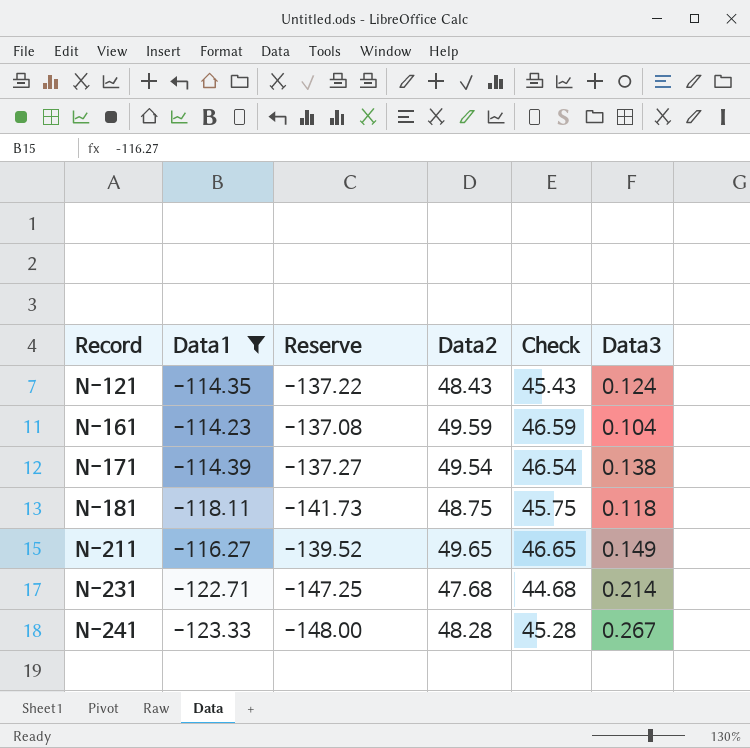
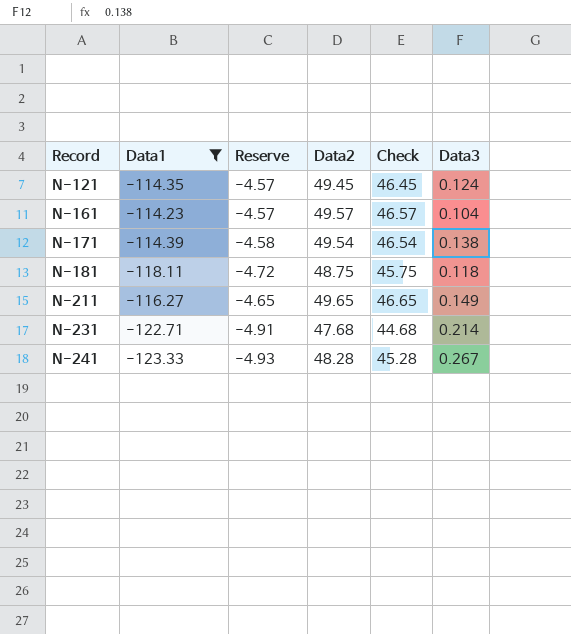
column Reserve | formula: [Data1] * 1.2 -> [Data1] * 0.04
N-121 | Data2: 48.43 -> 49.45
N-121 | Check: 45.43 -> 46.45
N-161 | Data2: 49.59 -> 49.57
N-161 | Check: 46.59 -> 46.57

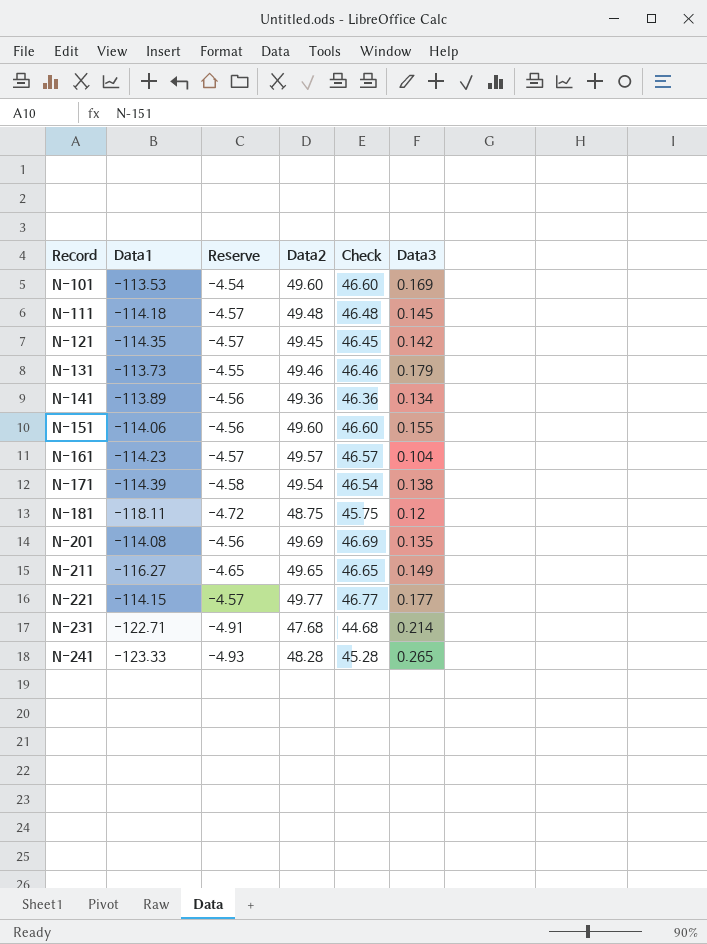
filter: Data1 <= -114.23 -> none
N-121 | Data3: 0.124 -> 0.142
N-181 | Data3: 0.118 -> 0.12
N-241 | Data3: 0.267 -> 0.265

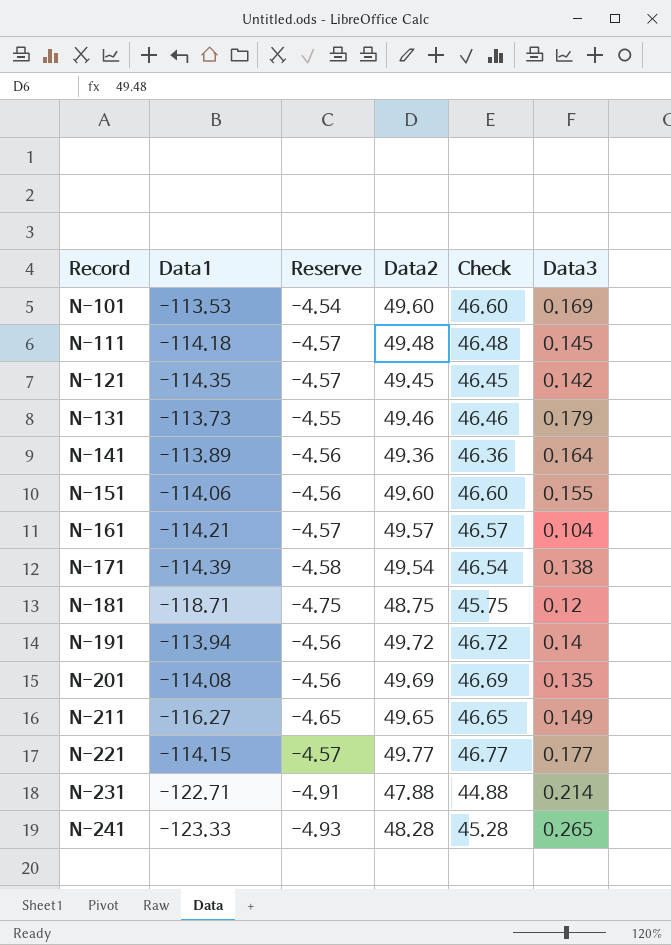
N-141 | Data3: 0.134 -> 0.164
N-161 | Data1: -114.23 -> -114.21
N-181 | Data1: -118.11 -> -118.71
N-181 | Reserve: -4.72 -> -4.75
row N-191: none -> -113.94 | -4.56 | 49.72 | 46.72 | 0.14
N-231 | Data2: 47.68 -> 47.88
N-231 | Check: 44.68 -> 44.88

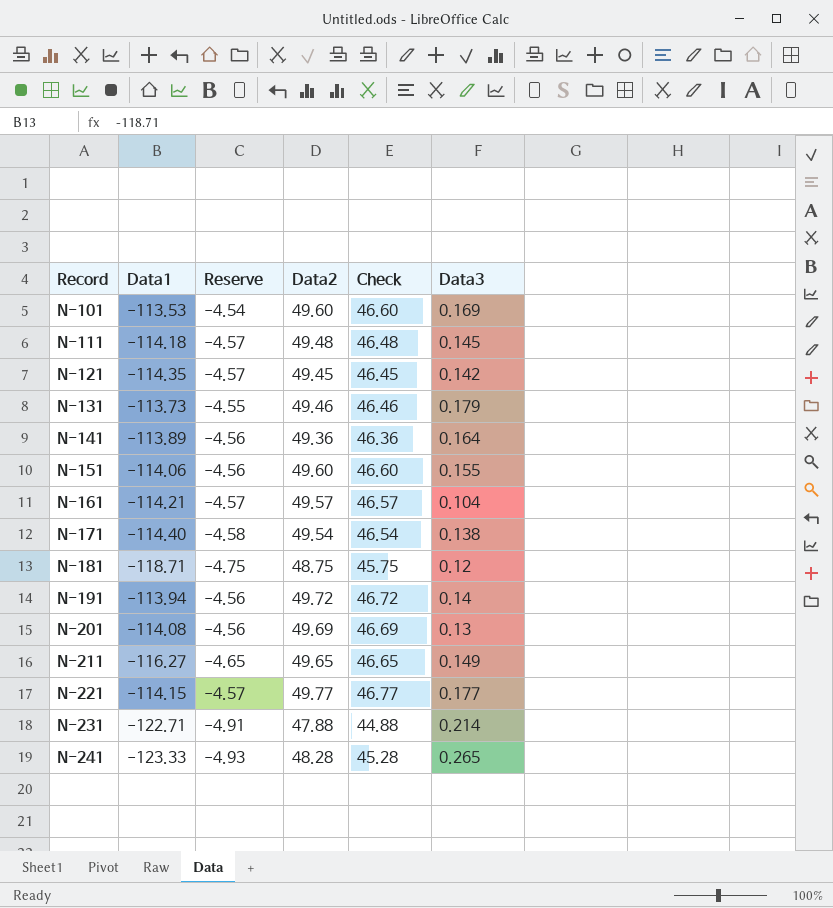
N-171 | Data1: -114.39 -> -114.40
N-201 | Data3: 0.135 -> 0.13

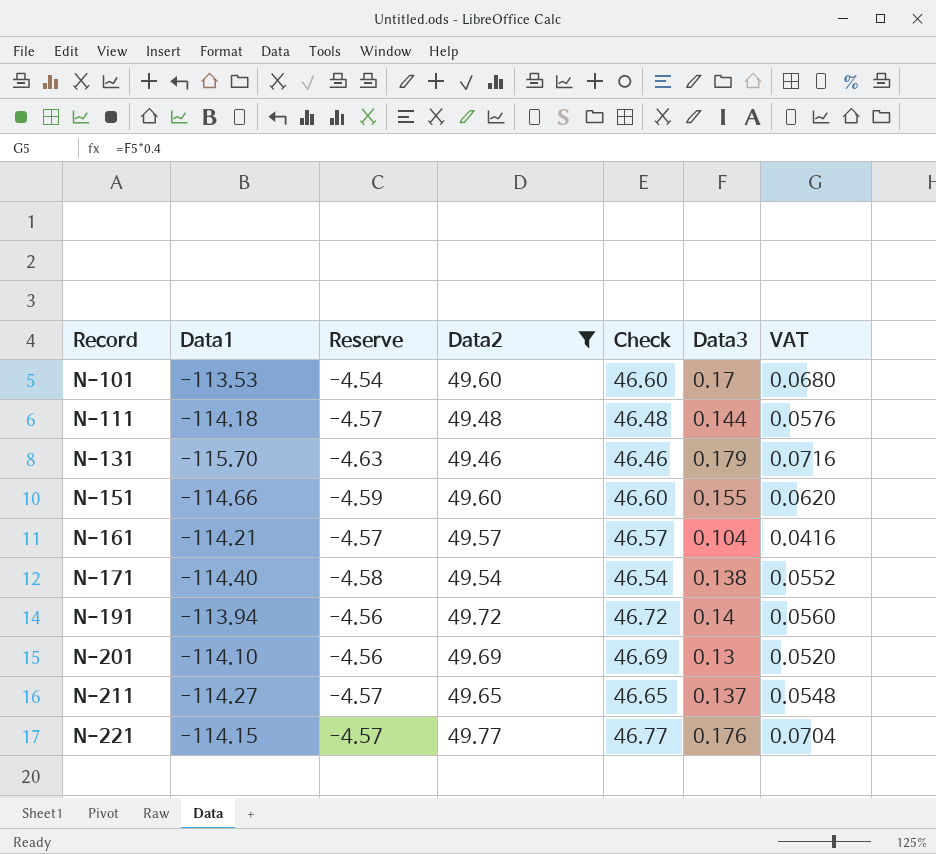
filter: none -> Data2 >= 49.46
column VAT | formula: none -> [Data3] * 0.4
N-101 | Data3: 0.169 -> 0.17
N-111 | Data3: 0.145 -> 0.144
N-131 | Data1: -113.73 -> -115.70
N-131 | Reserve: -4.55 -> -4.63
N-151 | Data1: -114.06 -> -114.66
N-151 | Reserve: -4.56 -> -4.59
N-201 | Data1: -114.08 -> -114.10
N-211 | Data1: -116.27 -> -114.27
N-211 | Reserve: -4.65 -> -4.57
N-211 | Data3: 0.149 -> 0.137
N-221 | Data3: 0.177 -> 0.176

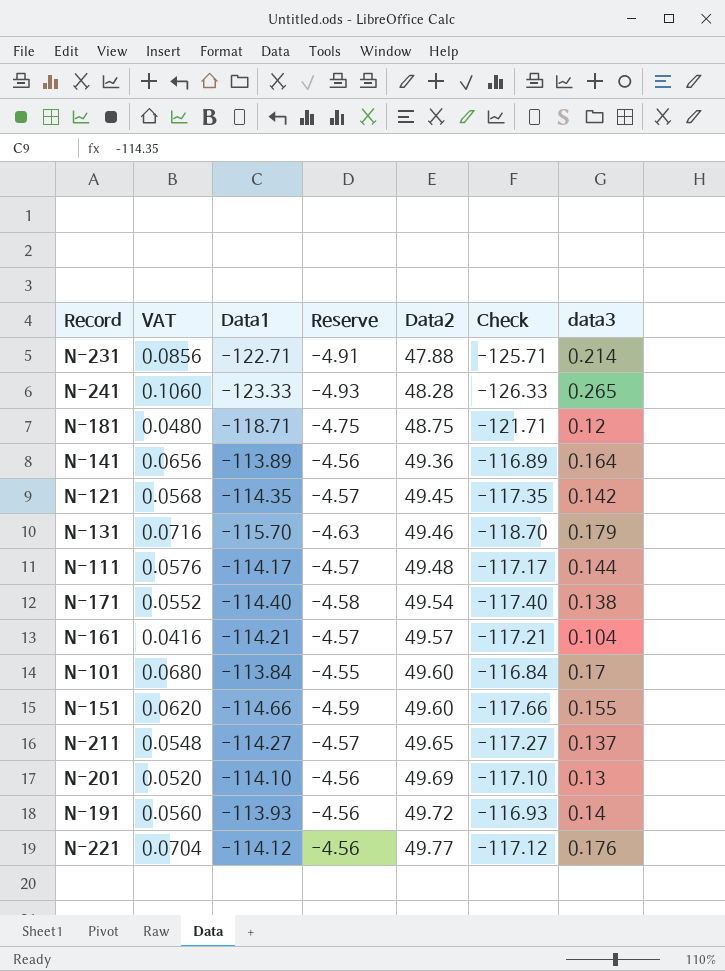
filter: Data2 >= 49.46 -> none
row order: Record ascending -> Data2 ascending
column VAT | position: 7 -> 2
column Check | formula: [Data2] - 3 -> [Data1] - 3
column name: Data3 -> data3
N-111 | Data1: -114.18 -> -114.17
N-101 | Data1: -113.53 -> -113.84
N-101 | Reserve: -4.54 -> -4.55
N-191 | Data1: -113.94 -> -113.93
N-221 | Data1: -114.15 -> -114.12
N-221 | Reserve: -4.57 -> -4.56

